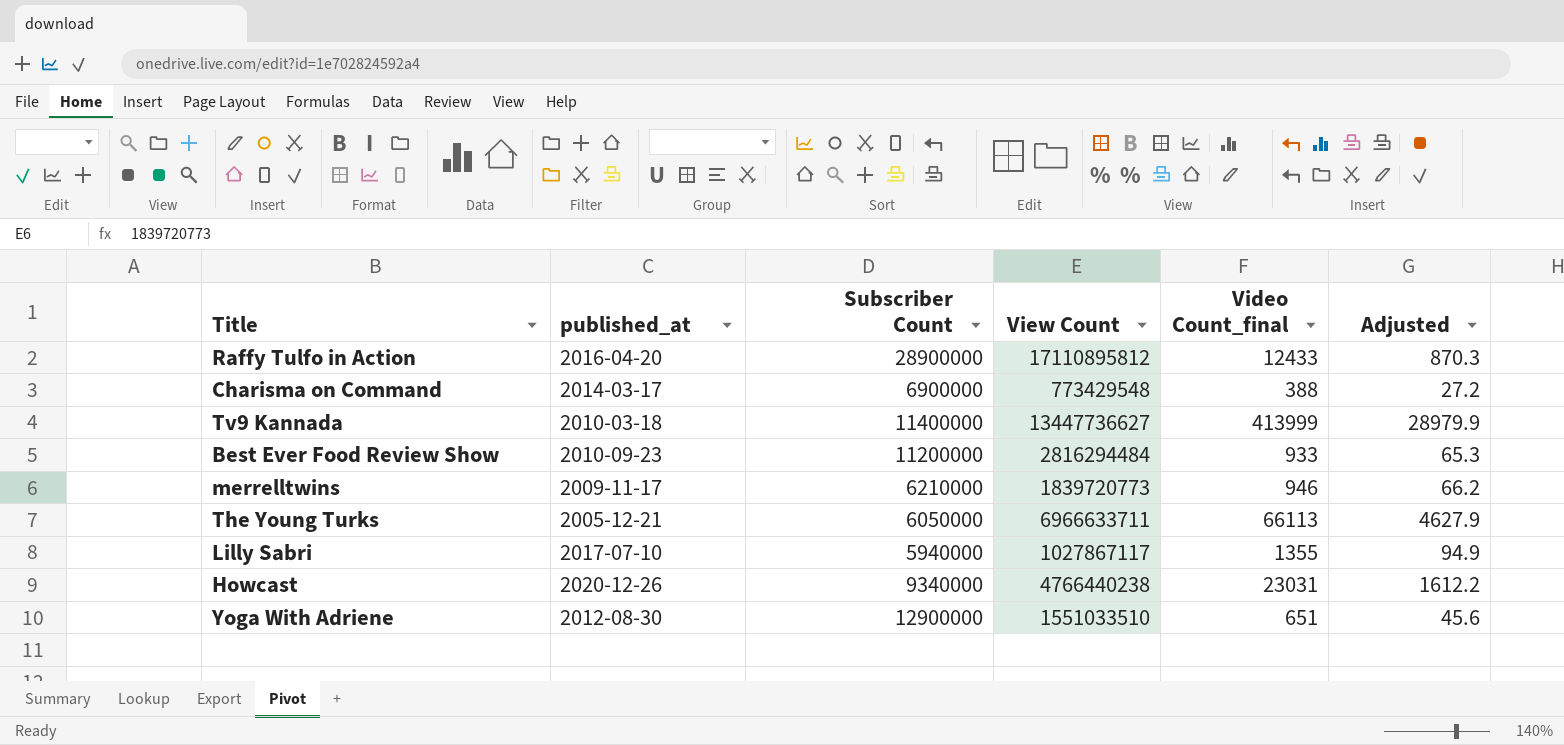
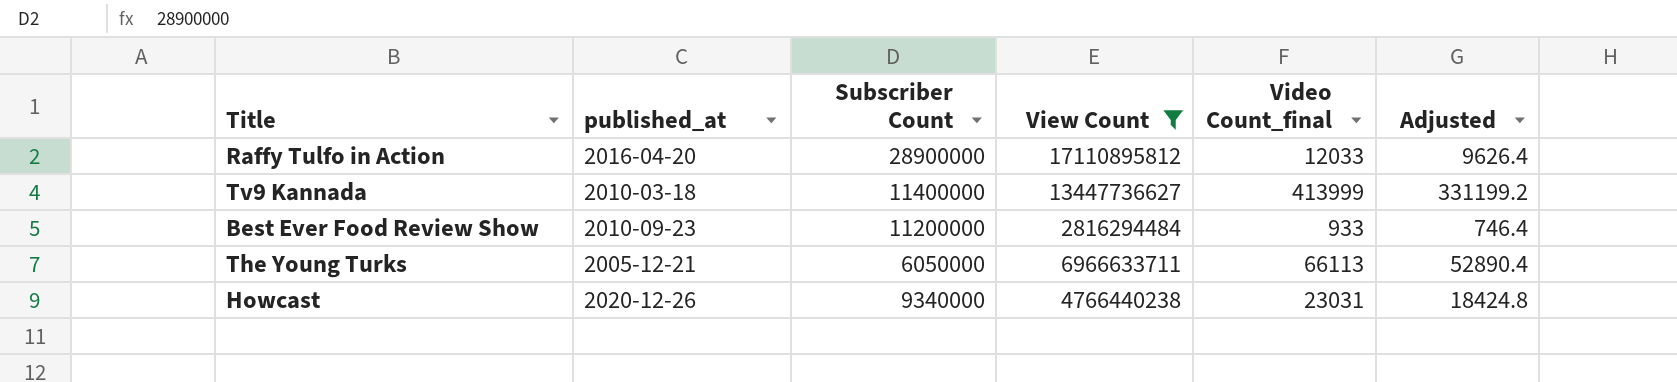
filter: none -> View Count >= 2816294484
column Adjusted | formula: [Video Count_final] * 0.07 -> [Video Count_final] * 0.8
Raffy Tulfo in Action | Video Count_final: 12433 -> 12033

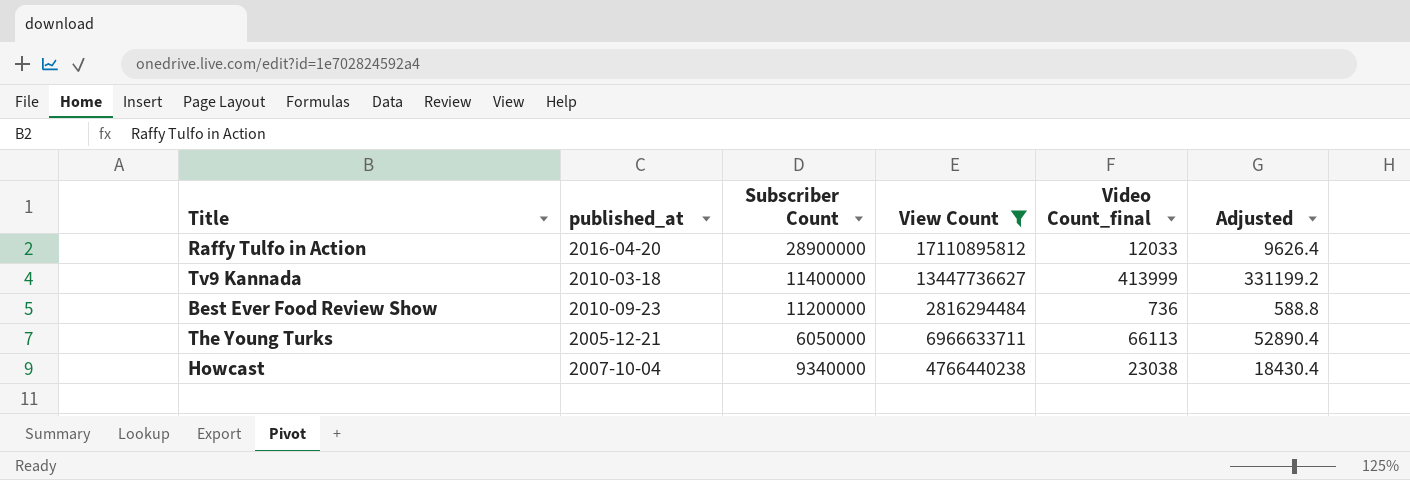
Best Ever Food Review Show | Video Count_final: 933 -> 736
Best Ever Food Review Show | Adjusted: 746.4 -> 588.8
Howcast | published_at: 2020-12-26 -> 2007-10-04
Howcast | Video Count_final: 23031 -> 23038
Howcast | Adjusted: 18424.8 -> 18430.4

